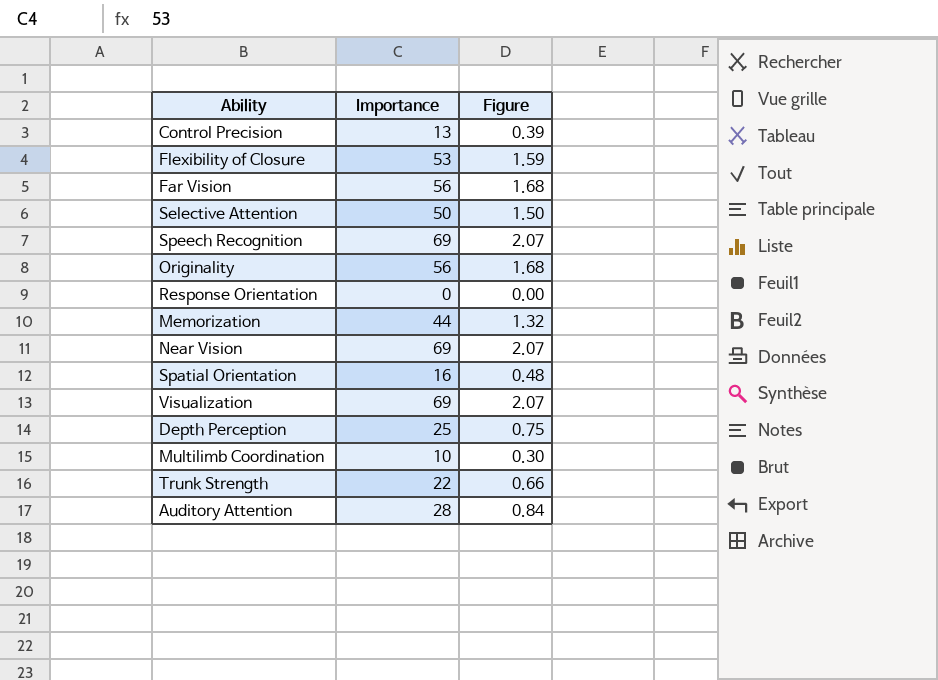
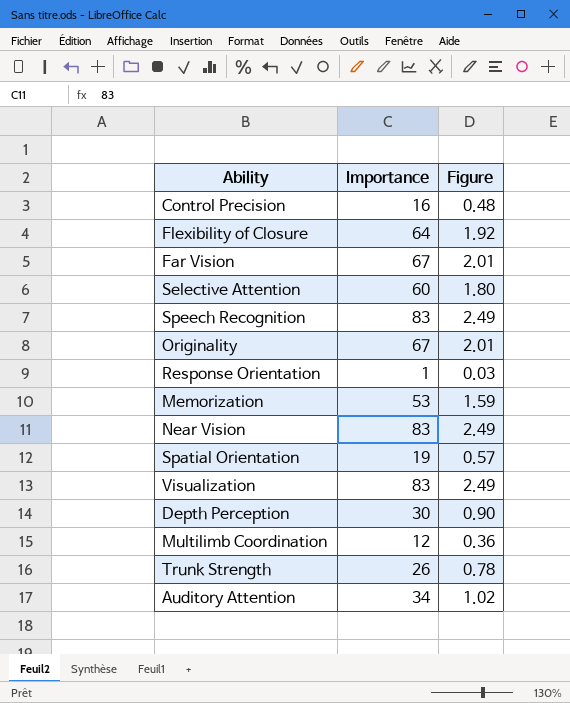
Control Precision | Importance: 13 -> 16
Control Precision | Figure: 0.39 -> 0.48
Flexibility of Closure | Importance: 53 -> 64
Flexibility of Closure | Figure: 1.59 -> 1.92
Far Vision | Importance: 56 -> 67
Far Vision | Figure: 1.68 -> 2.01
Selective Attention | Importance: 50 -> 60
Selective Attention | Figure: 1.50 -> 1.80
Speech Recognition | Importance: 69 -> 83
Speech Recognition | Figure: 2.07 -> 2.49
Originality | Importance: 56 -> 67
Originality | Figure: 1.68 -> 2.01
Response Orientation | Importance: 0 -> 1
Response Orientation | Figure: 0.00 -> 0.03
Memorization | Importance: 44 -> 53
Memorization | Figure: 1.32 -> 1.59
Near Vision | Importance: 69 -> 83
Near Vision | Figure: 2.07 -> 2.49
Spatial Orientation | Importance: 16 -> 19
Spatial Orientation | Figure: 0.48 -> 0.57
Visualization | Importance: 69 -> 83
Visualization | Figure: 2.07 -> 2.49
Depth Perception | Importance: 25 -> 30
Depth Perception | Figure: 0.75 -> 0.90
Multilimb Coordination | Importance: 10 -> 12
Multilimb Coordination | Figure: 0.30 -> 0.36
Trunk Strength | Importance: 22 -> 26
Trunk Strength | Figure: 0.66 -> 0.78
Auditory Attention | Importance: 28 -> 34
Auditory Attention | Figure: 0.84 -> 1.02

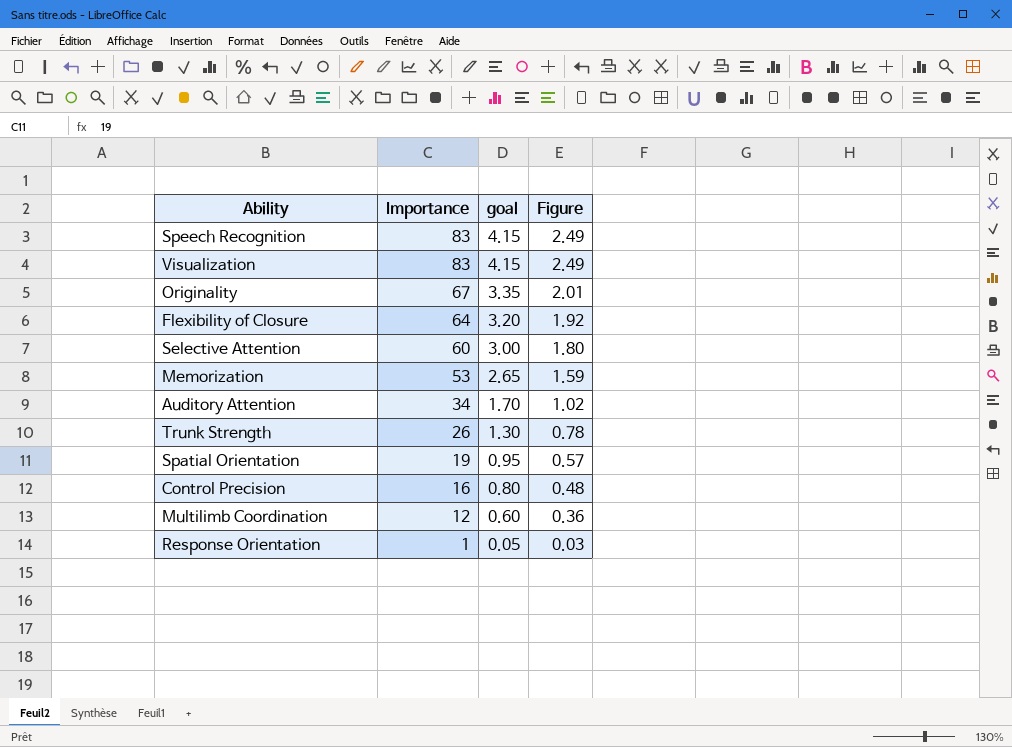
row order: none -> Importance descending
column goal | formula: none -> [Importance] * 0.05
row Far Vision: 67 | 2.01 -> none
row Near Vision: 83 | 2.49 -> none
row Depth Perception: 30 | 0.90 -> none

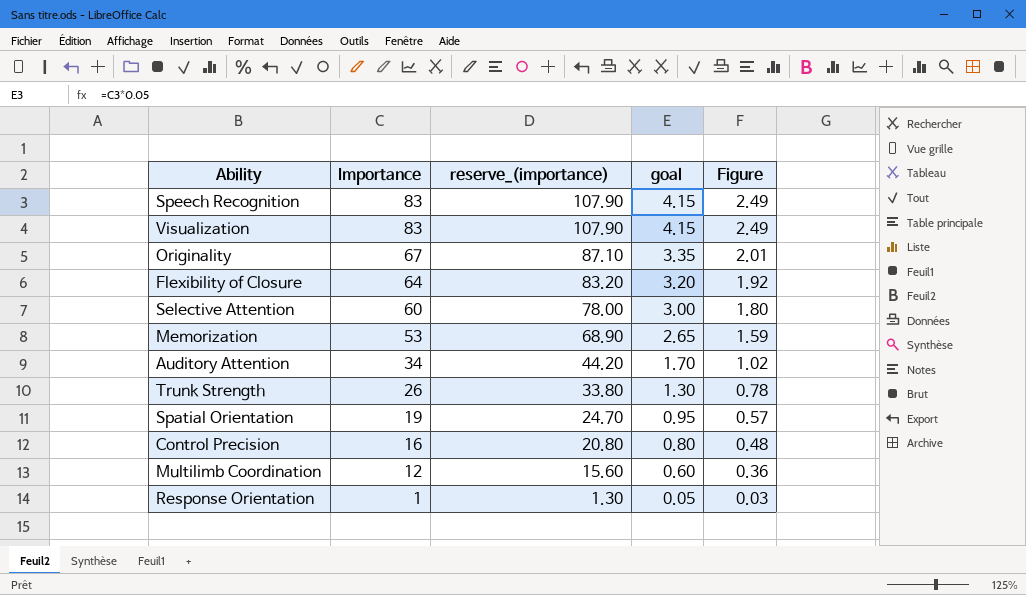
column reserve_(importance) | formula: none -> [Importance] * 1.3

